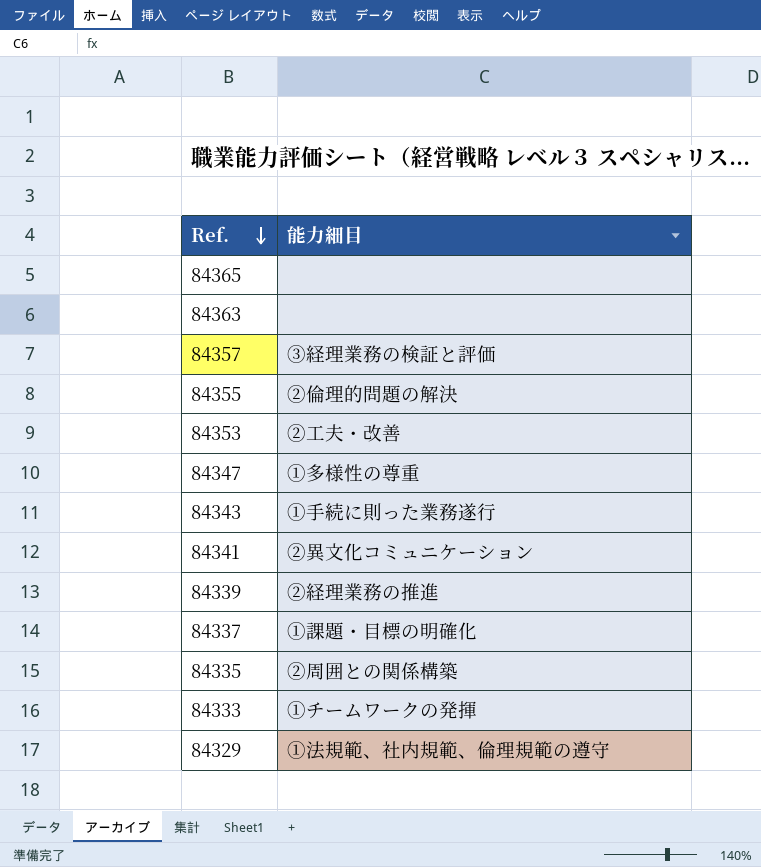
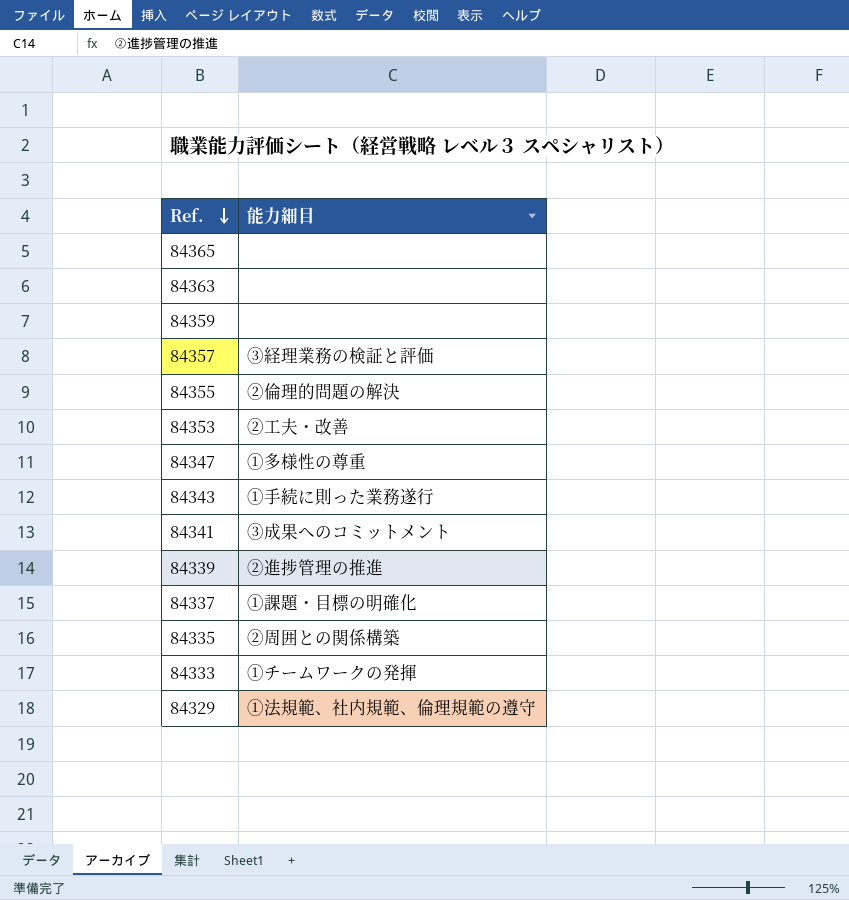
row 84359: none -> none
84341 | 能力細目: ②異文化コミュニケーション -> ③成果へのコミットメント
84339 | 能力細目: ②経理業務の推進 -> ②進捗管理の推進

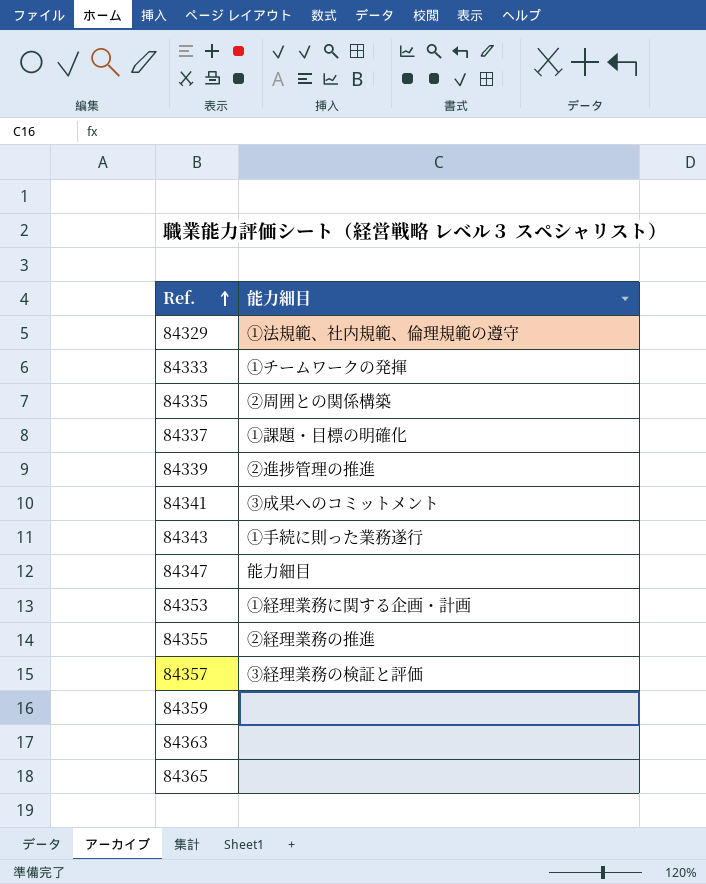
row order: Ref. descending -> Ref. ascending
84347 | 能力細目: ①多様性の尊重 -> 能力細目
84353 | 能力細目: ②工夫・改善 -> ①経理業務に関する企画・計画
84355 | 能力細目: ②倫理的問題の解決 -> ②経理業務の推進

